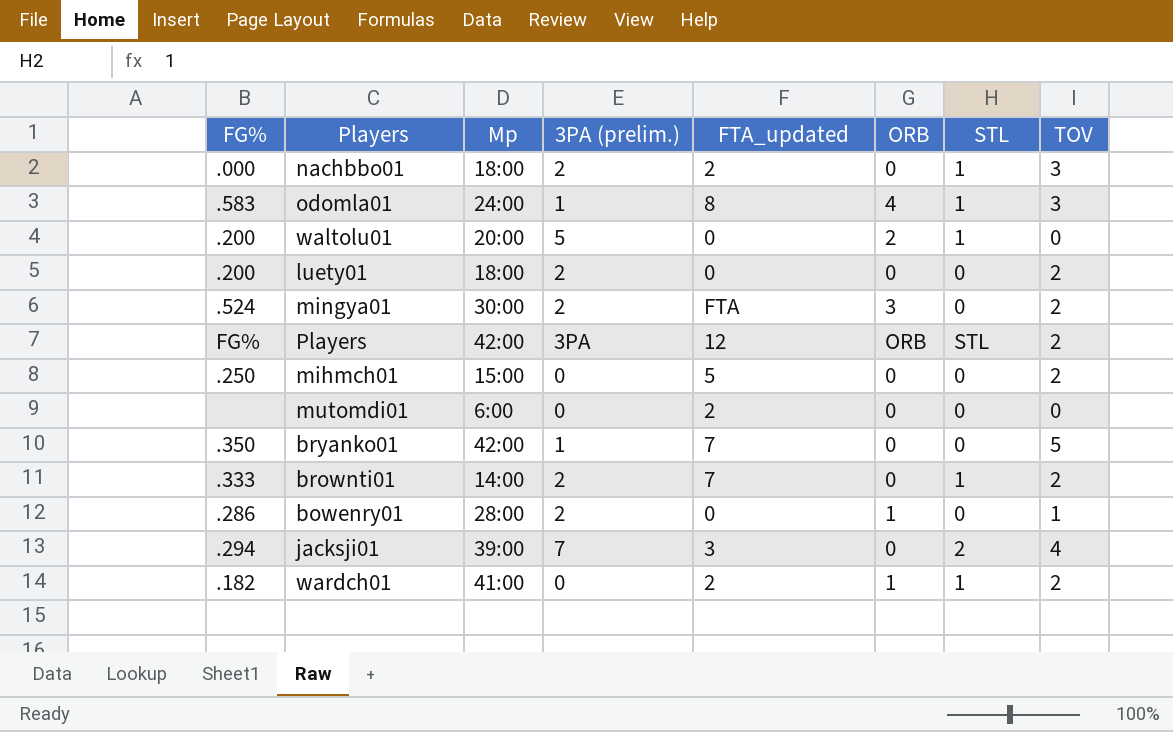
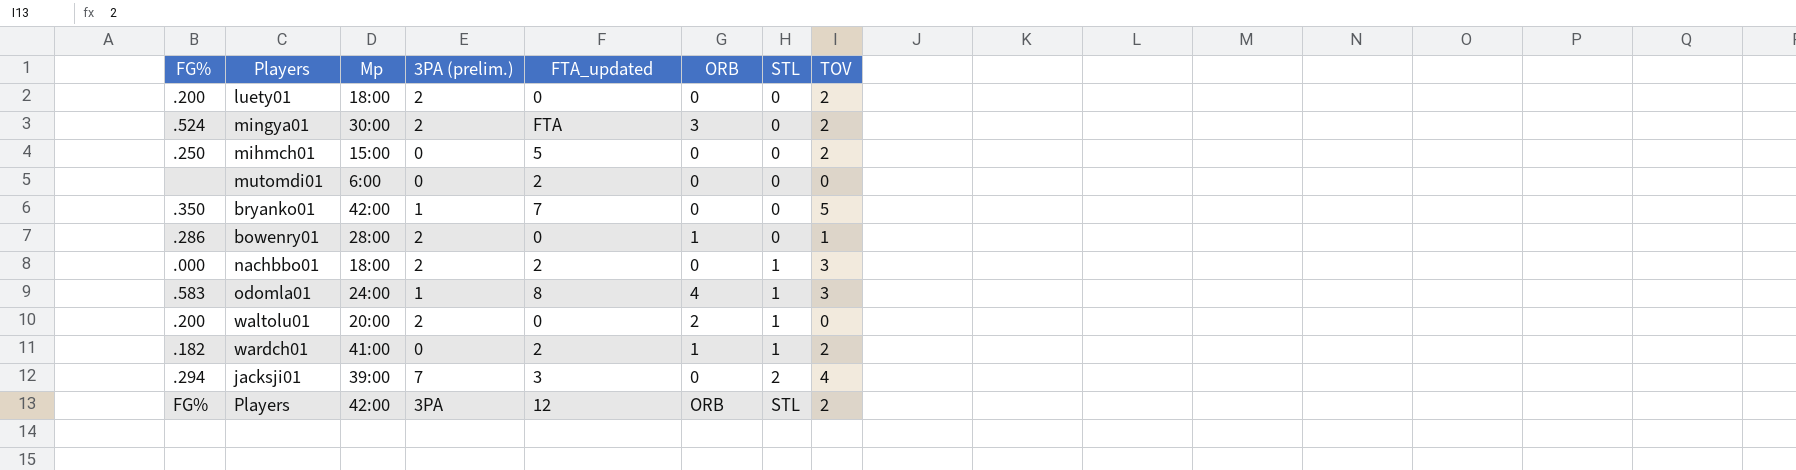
row order: none -> STL ascending
row brownti01: .333 | 14:00 | 2 | 7 | 0 | 1 | 2 -> none
waltolu01 | 3PA (prelim.): 5 -> 2

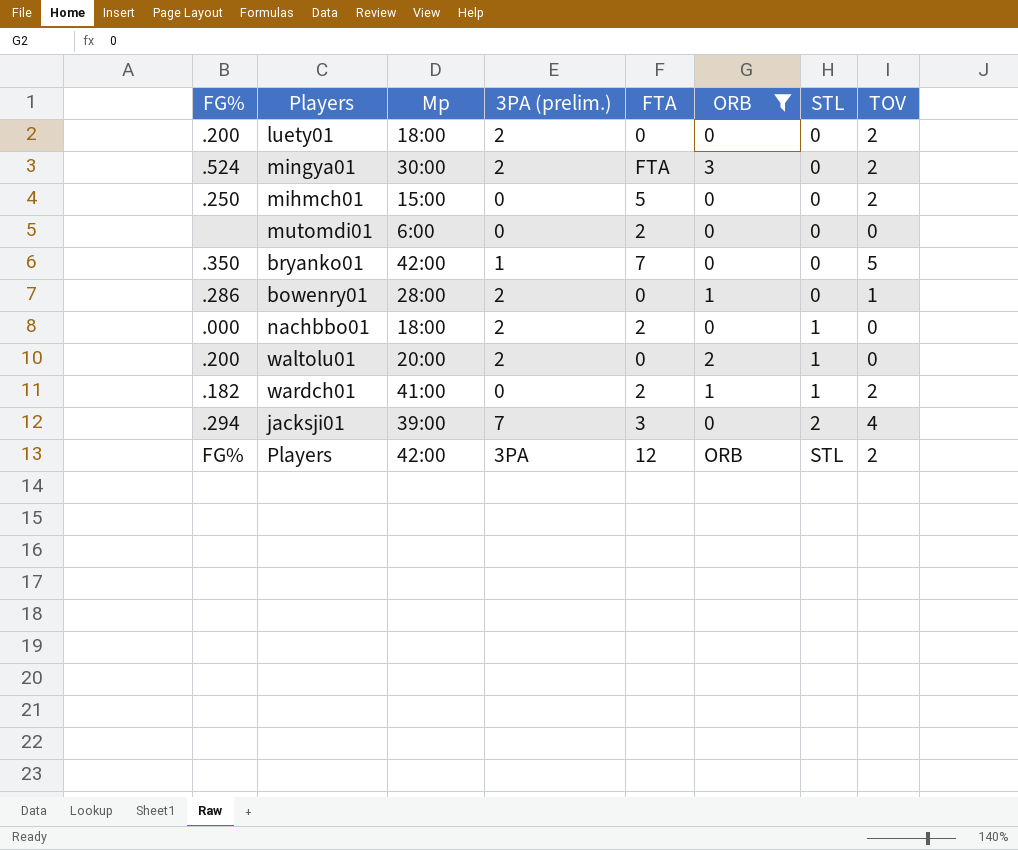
filter: none -> ORB != 4
column name: FTA_updated -> FTA
nachbbo01 | TOV: 3 -> 0

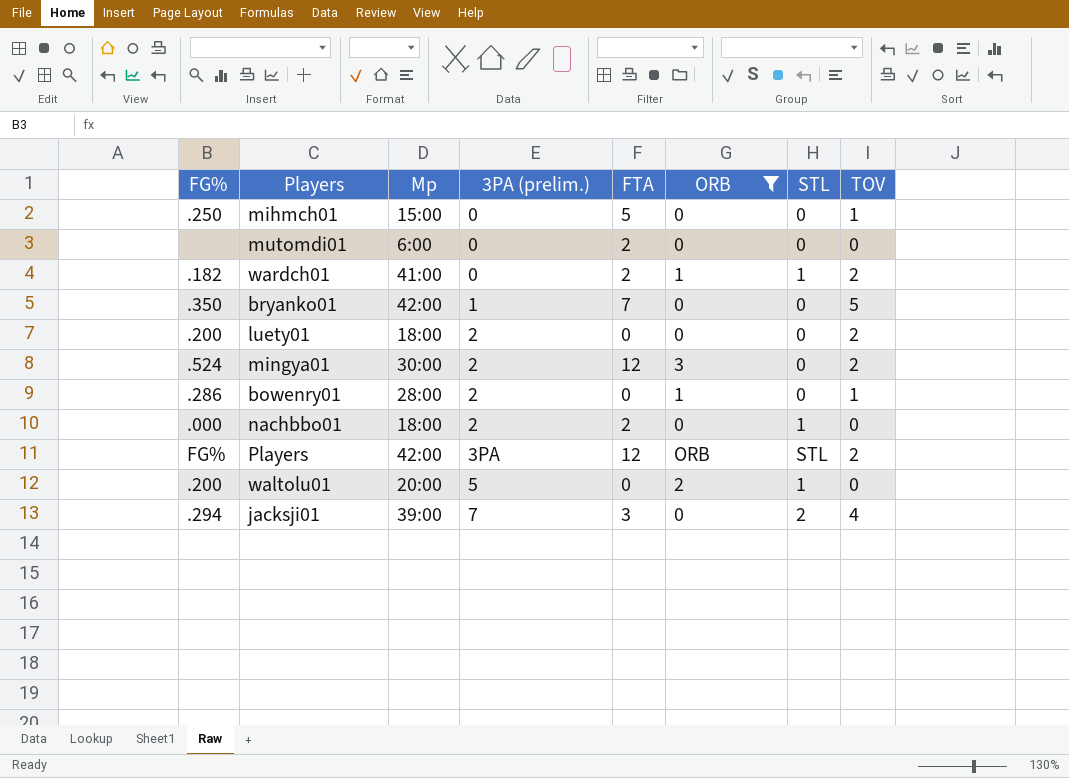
row order: STL ascending -> 3PA (prelim.) ascending
mihmch01 | TOV: 2 -> 1
mingya01 | FTA: FTA -> 12
waltolu01 | 3PA (prelim.): 2 -> 5

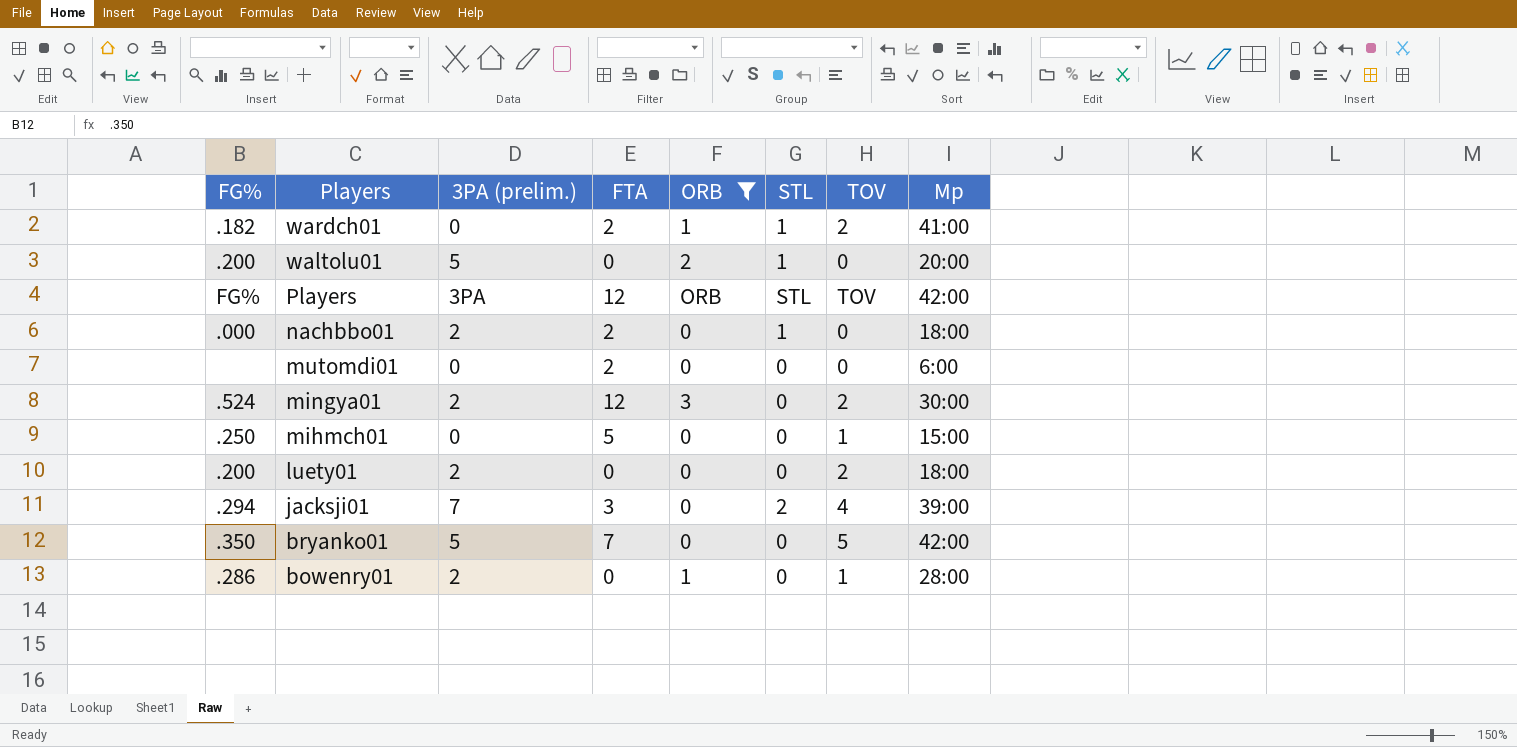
row order: 3PA (prelim.) ascending -> Players descending
column Mp | position: 3 -> 8
Players | TOV: 2 -> TOV
bryanko01 | 3PA (prelim.): 1 -> 5

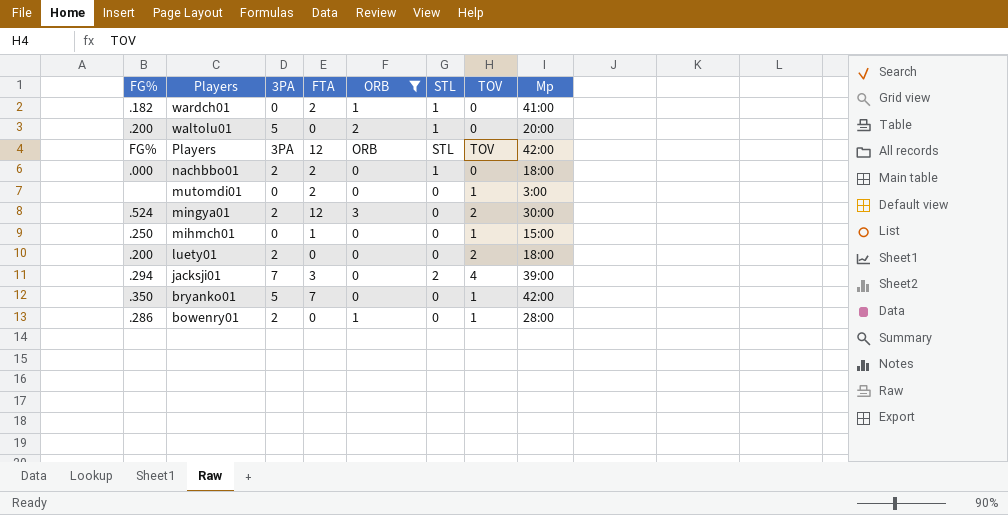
column name: 3PA (prelim.) -> 3PA
wardch01 | TOV: 2 -> 0
mutomdi01 | TOV: 0 -> 1
mutomdi01 | Mp: 6:00 -> 3:00
mihmch01 | FTA: 5 -> 1
bryanko01 | TOV: 5 -> 1

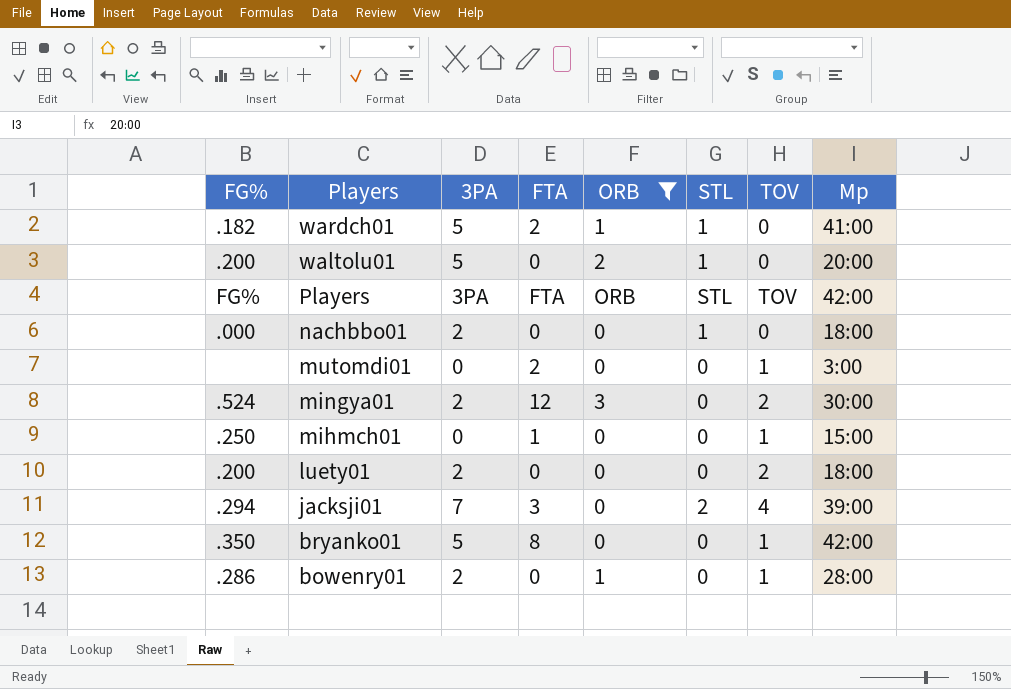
wardch01 | 3PA: 0 -> 5
Players | FTA: 12 -> FTA
nachbbo01 | FTA: 2 -> 0
bryanko01 | FTA: 7 -> 8

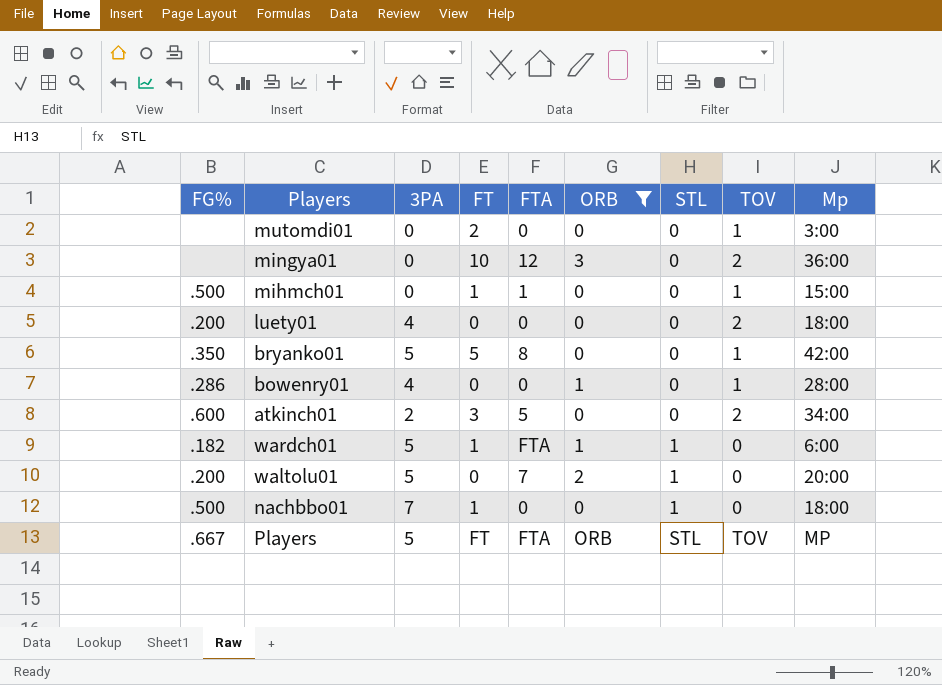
row order: Players descending -> STL ascending
column FT | position: none -> 4
row jacksji01: .294 | 7 | 3 | 0 | 2 | 4 | 39:00 -> none
mutomdi01 | FTA: 2 -> 0
mingya01 | FG%: .524 -> none
mingya01 | 3PA: 2 -> 0
mingya01 | Mp: 30:00 -> 36:00
mihmch01 | FG%: .250 -> .500
luety01 | 3PA: 2 -> 4
bowenry01 | 3PA: 2 -> 4
row atkinch01: none -> .600 | 2 | 3 | 5 | 0 | 0 | 2 | 34:00
wardch01 | FTA: 2 -> FTA
wardch01 | Mp: 41:00 -> 6:00
waltolu01 | FTA: 0 -> 7
nachbbo01 | FG%: .000 -> .500
nachbbo01 | 3PA: 2 -> 7
Players | FG%: FG% -> .667
Players | 3PA: 3PA -> 5
Players | Mp: 42:00 -> MP

